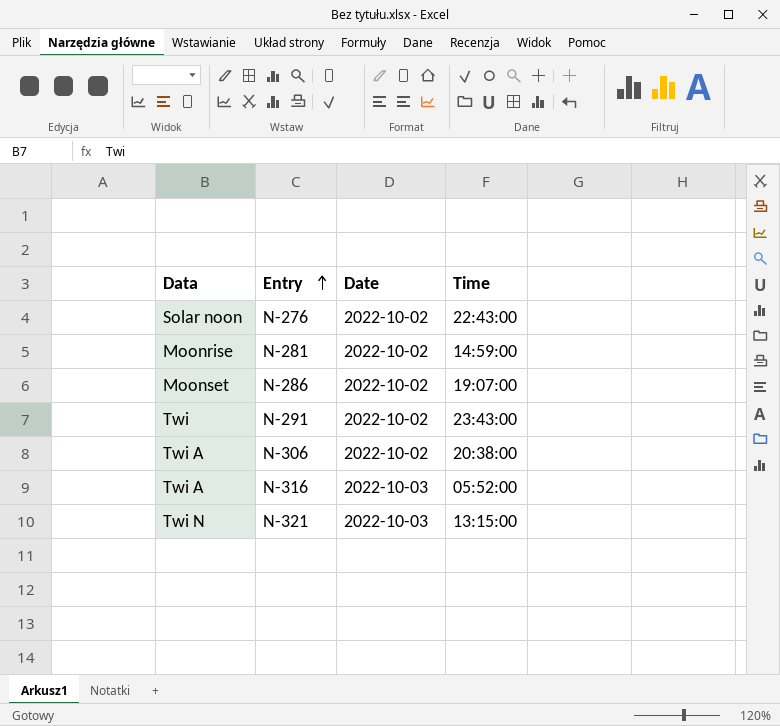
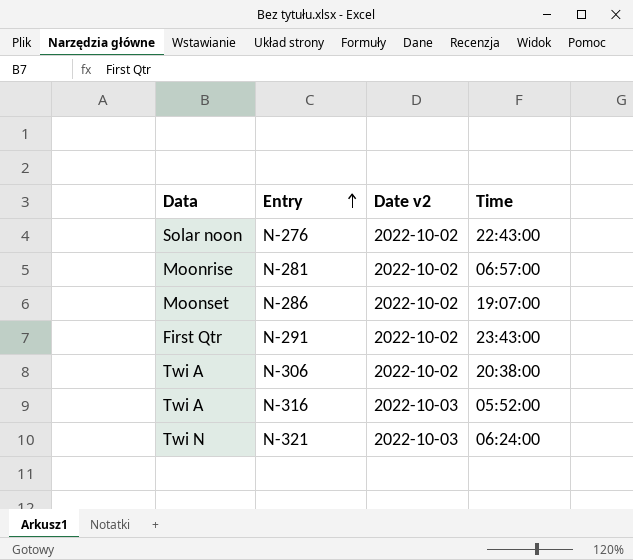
column name: Date -> Date v2
N-281 | Time: 14:59:00 -> 06:57:00
N-291 | Data: Twi -> First Qtr
N-321 | Time: 13:15:00 -> 06:24:00

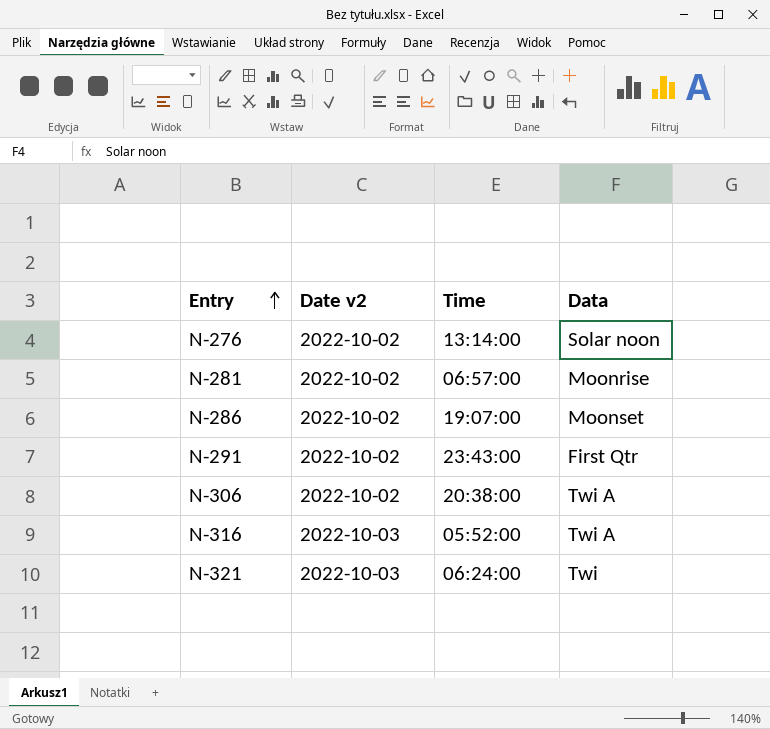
column Data | position: 1 -> 4
N-276 | Time: 22:43:00 -> 13:14:00
N-321 | Data: Twi N -> Twi

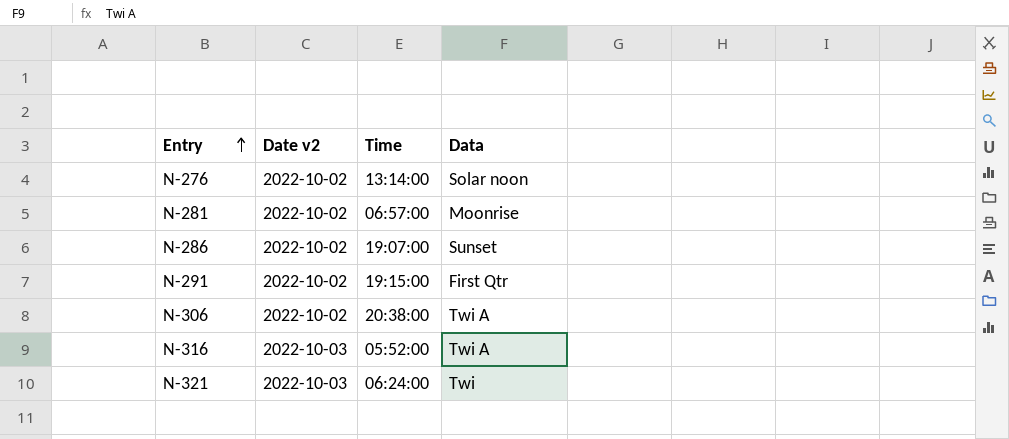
N-286 | Data: Moonset -> Sunset
N-291 | Time: 23:43:00 -> 19:15:00

